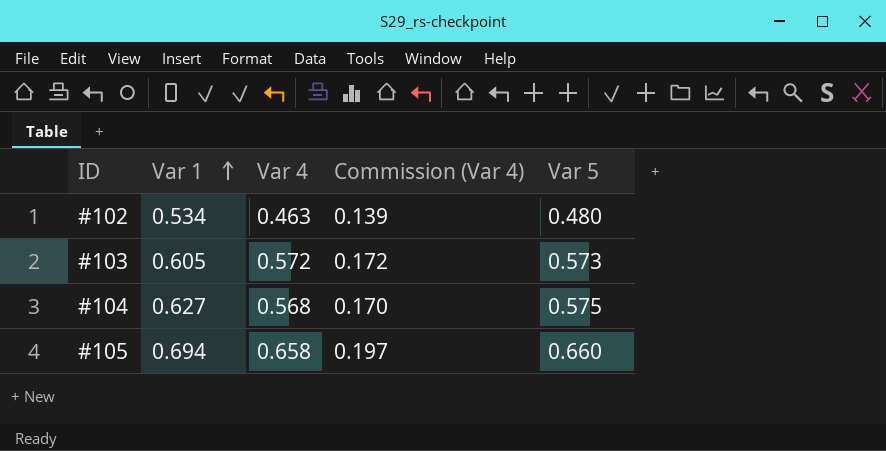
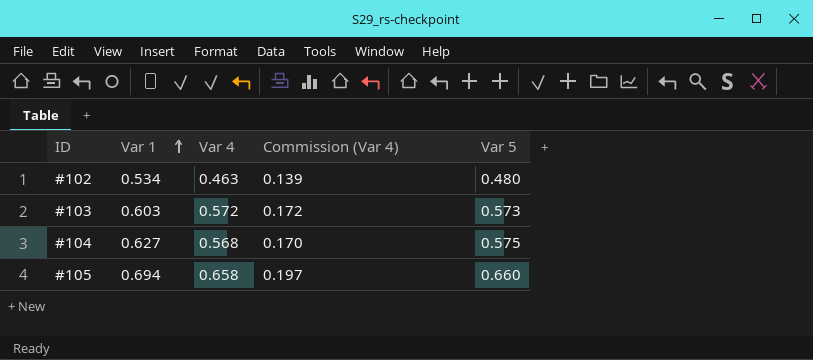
#103 | Var 1: 0.605 -> 0.603

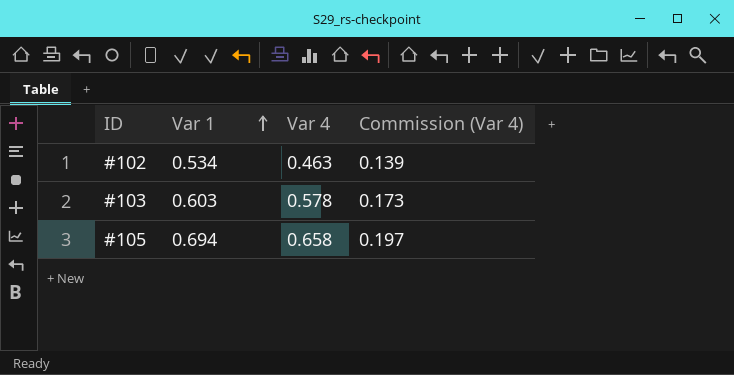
column Var 5 | position: 5 -> none
row #104: 0.627 | 0.568 | 0.170 | 0.575 -> none
#103 | Var 4: 0.572 -> 0.578
#103 | Commission (Var 4): 0.172 -> 0.173

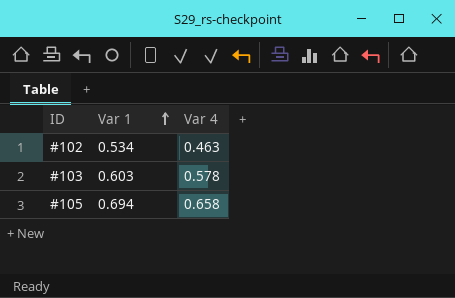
column Commission (Var 4) | formula: [Var 4] * 0.3 -> none

